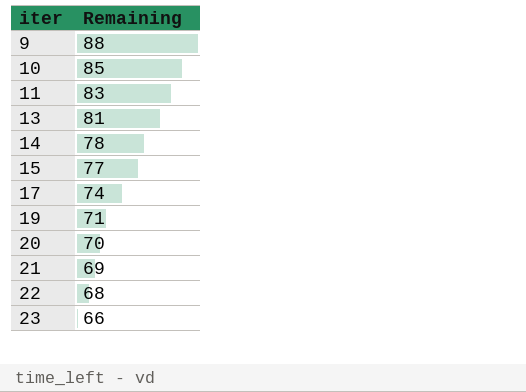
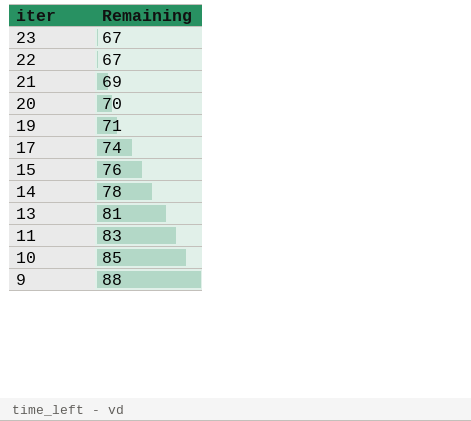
row order: iter ascending -> iter descending
23 | Remaining: 66 -> 67
22 | Remaining: 68 -> 67
15 | Remaining: 77 -> 76

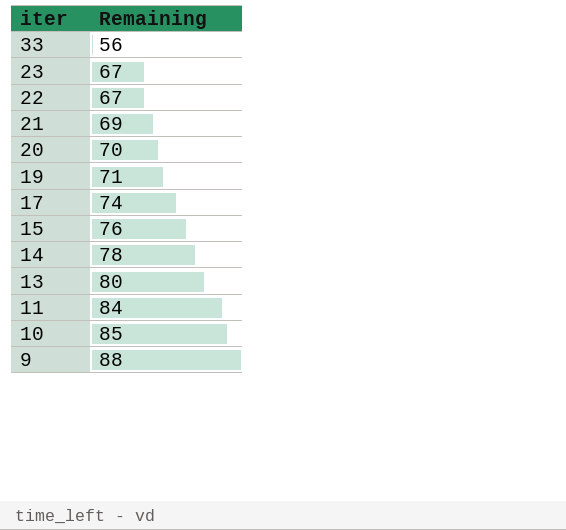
row 33: none -> 56
13 | Remaining: 81 -> 80
11 | Remaining: 83 -> 84

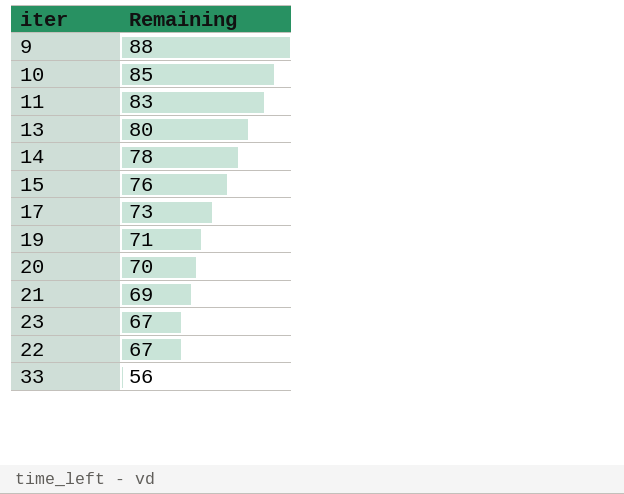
row order: iter descending -> Remaining descending
11 | Remaining: 84 -> 83
17 | Remaining: 74 -> 73

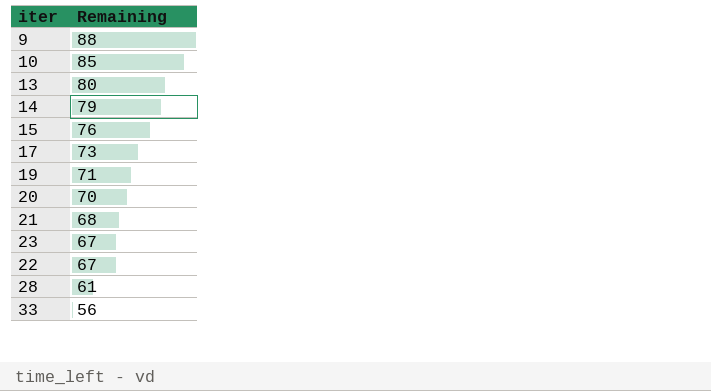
row 11: 83 -> none
14 | Remaining: 78 -> 79
21 | Remaining: 69 -> 68
row 28: none -> 61

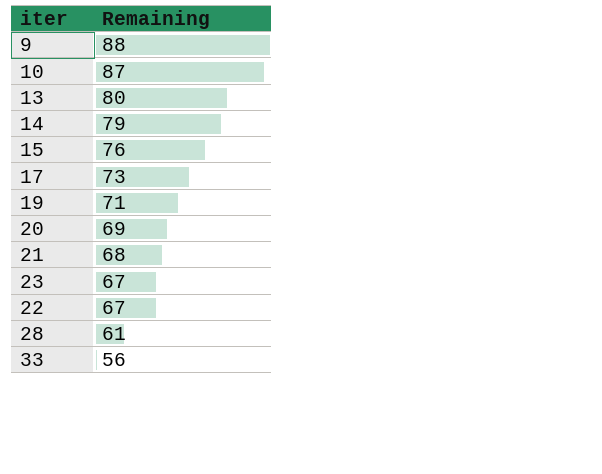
10 | Remaining: 85 -> 87
20 | Remaining: 70 -> 69

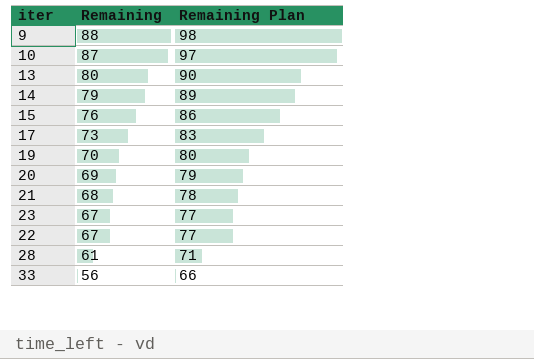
column Remaining Plan | formula: none -> [Remaining] + 10
19 | Remaining: 71 -> 70

